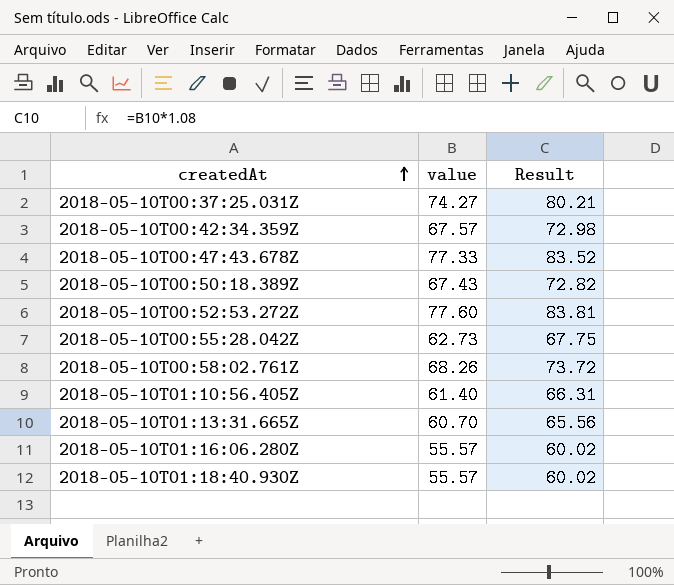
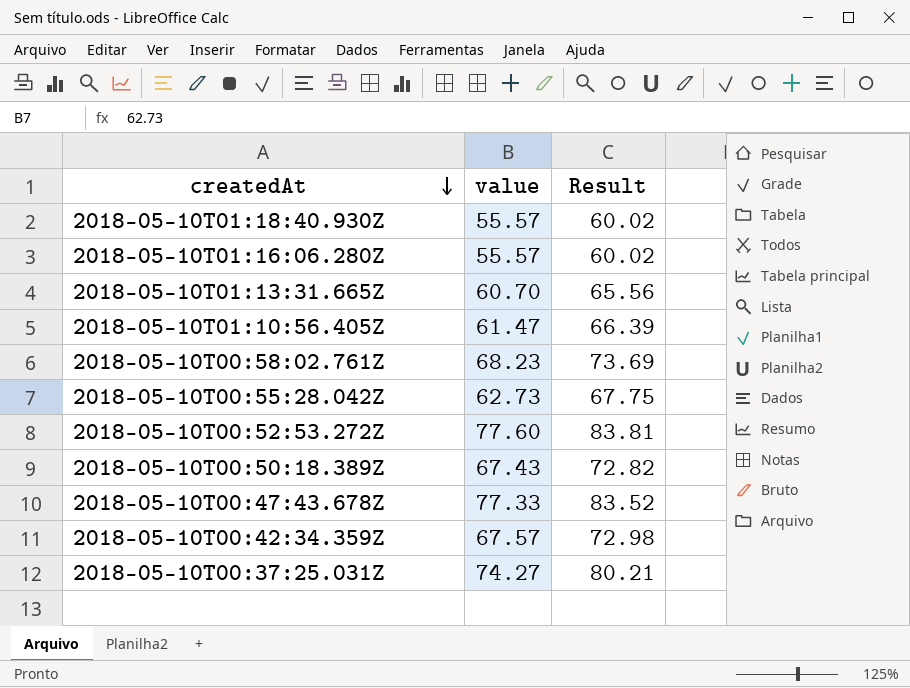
row order: createdAt ascending -> createdAt descending
2018-05-10T01:10:56.405Z | value: 61.40 -> 61.47
2018-05-10T01:10:56.405Z | Result: 66.31 -> 66.39
2018-05-10T00:58:02.761Z | value: 68.26 -> 68.23
2018-05-10T00:58:02.761Z | Result: 73.72 -> 73.69

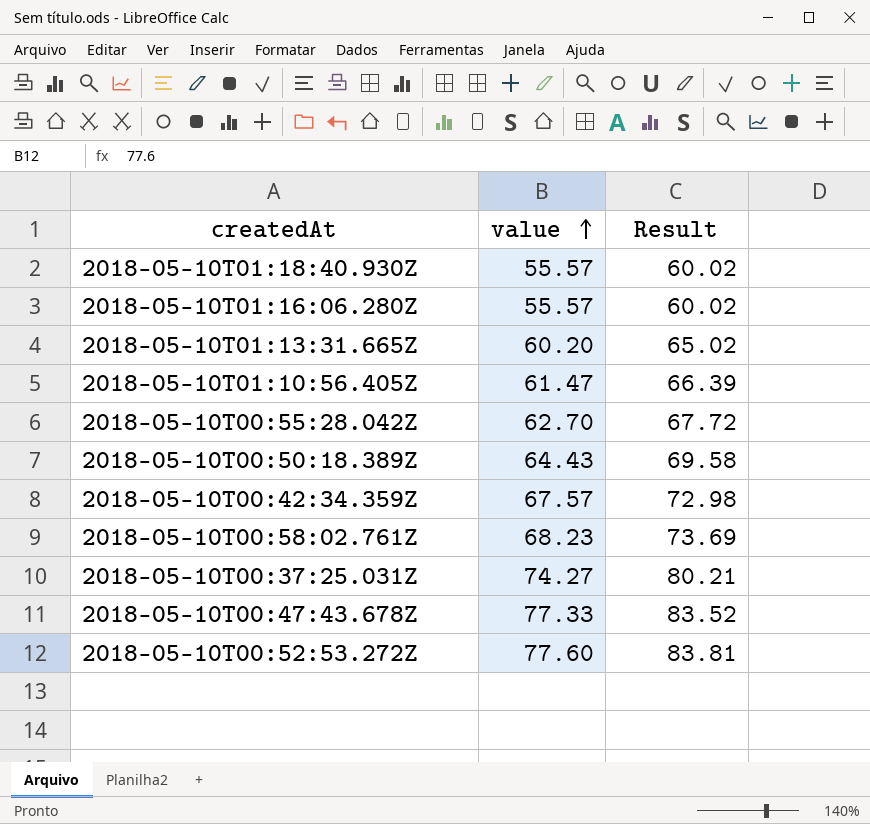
row order: createdAt descending -> value ascending
2018-05-10T01:13:31.665Z | value: 60.70 -> 60.20
2018-05-10T01:13:31.665Z | Result: 65.56 -> 65.02
2018-05-10T00:55:28.042Z | value: 62.73 -> 62.70
2018-05-10T00:55:28.042Z | Result: 67.75 -> 67.72
2018-05-10T00:50:18.389Z | value: 67.43 -> 64.43
2018-05-10T00:50:18.389Z | Result: 72.82 -> 69.58

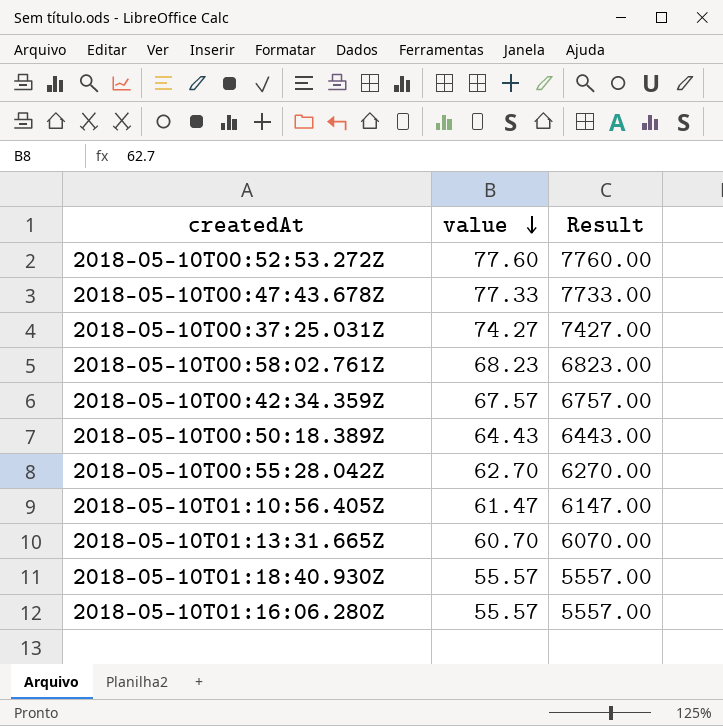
row order: value ascending -> value descending
column Result | formula: [value] * 1.08 -> [value] * 100
2018-05-10T01:13:31.665Z | value: 60.20 -> 60.70

